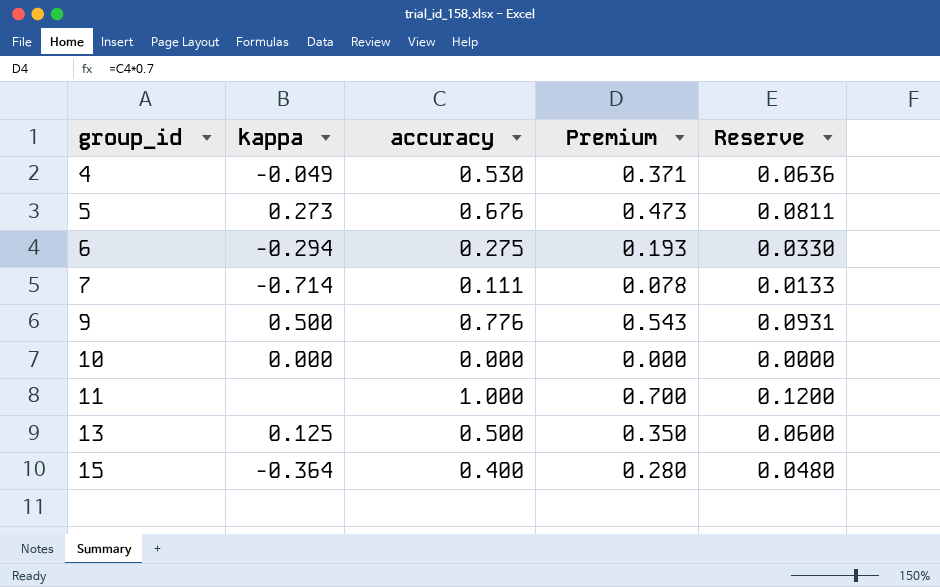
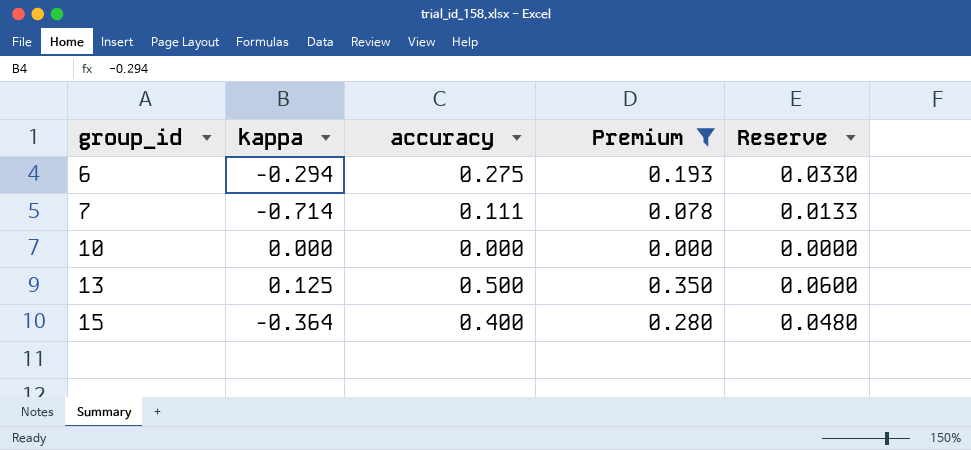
filter: none -> Premium <= 0.350

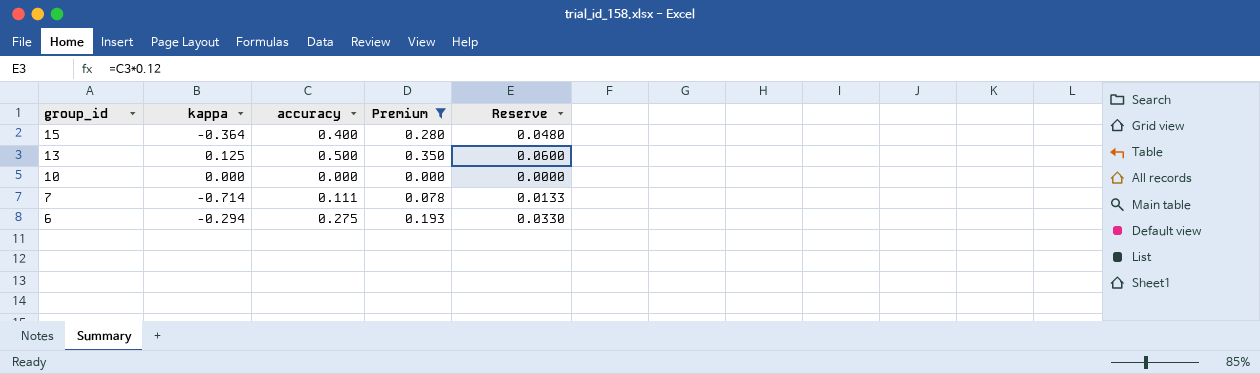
row order: group_id ascending -> group_id descending

